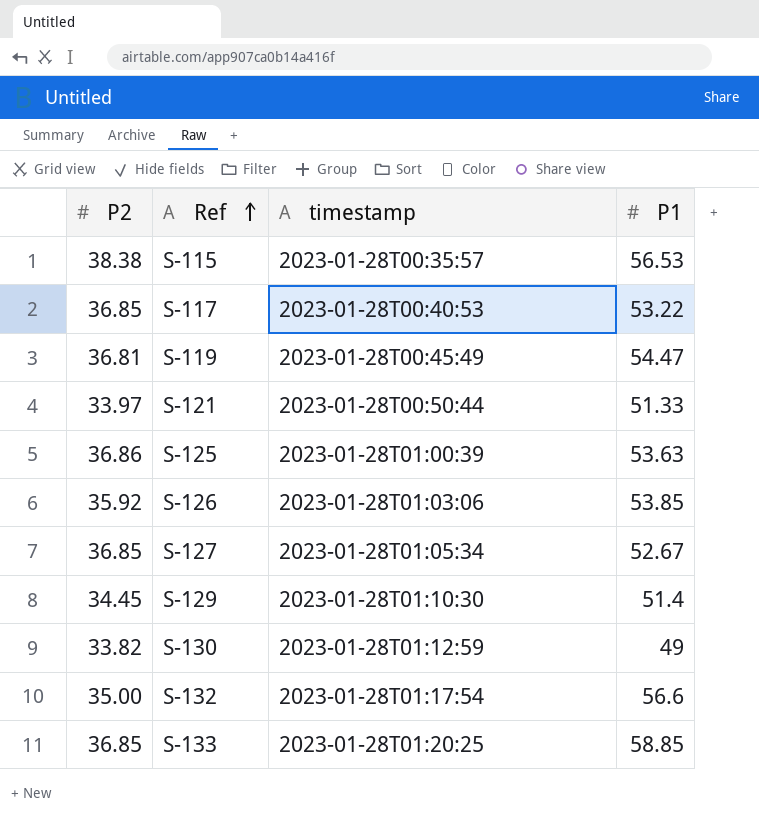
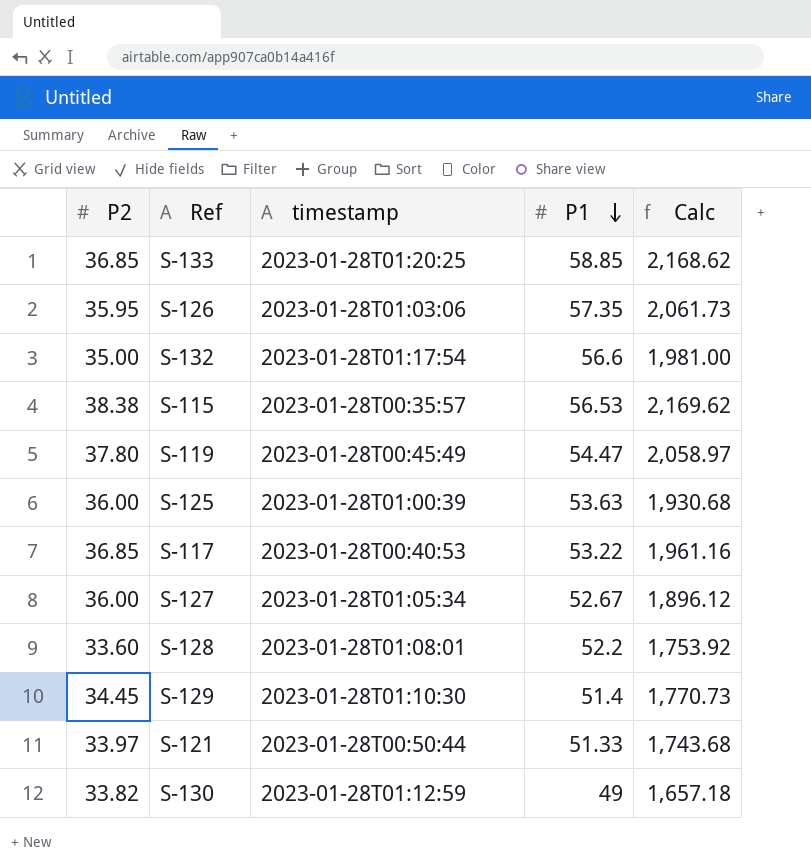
row order: Ref ascending -> P1 descending
column Calc | formula: none -> [P2] * [P1]
S-126 | P2: 35.92 -> 35.95
S-126 | P1: 53.85 -> 57.35
S-119 | P2: 36.81 -> 37.80
S-125 | P2: 36.86 -> 36.00
S-127 | P2: 36.85 -> 36.00
row S-128: none -> 33.60 | 2023-01-28T01:08:01 | 52.2 | 1,753.92

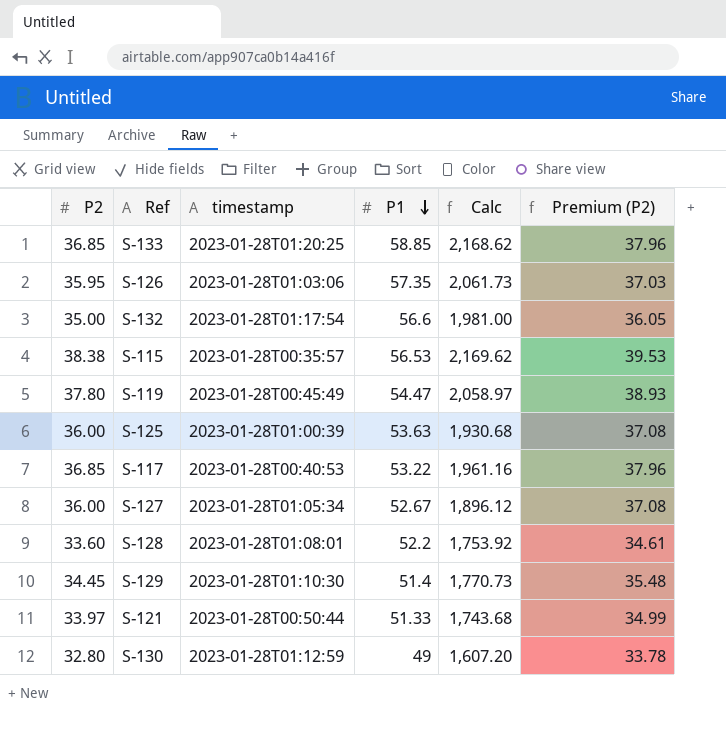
column Premium (P2) | formula: none -> [P2] * 1.03
S-130 | P2: 33.82 -> 32.80
S-130 | Calc: 1,657.18 -> 1,607.20

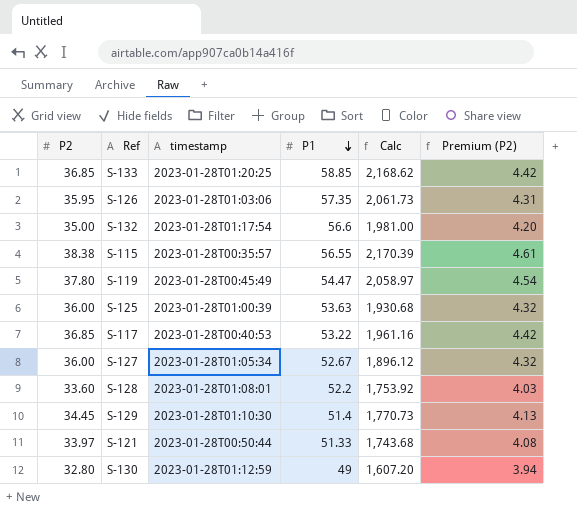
column Premium (P2) | formula: [P2] * 1.03 -> [P2] * 0.12
S-115 | P1: 56.53 -> 56.55
S-115 | Calc: 2,169.62 -> 2,170.39

